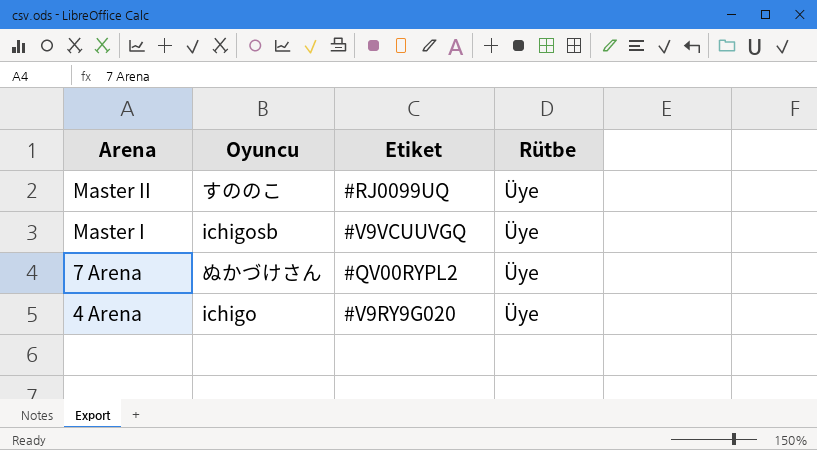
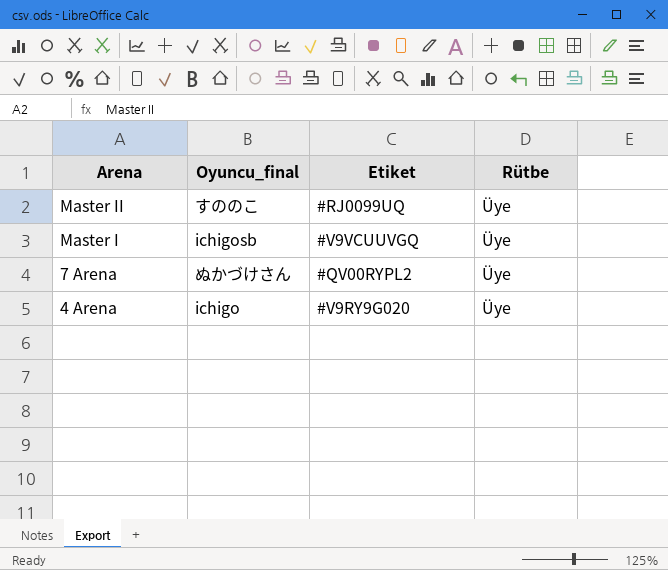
column name: Oyuncu -> Oyuncu_final

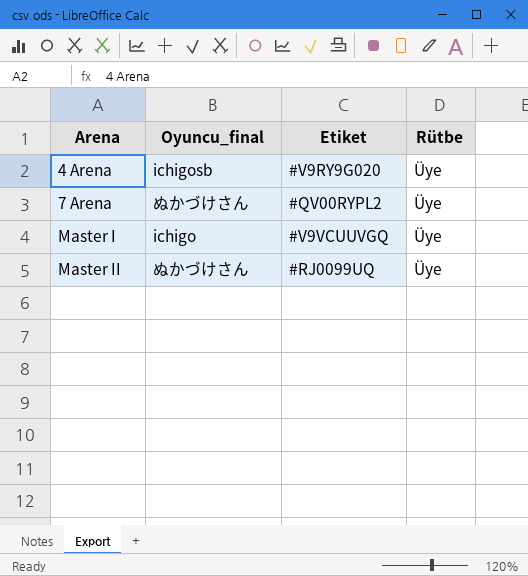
row order: Arena descending -> Arena ascending
4 Arena | Oyuncu_final: ichigo -> ichigosb
Master I | Oyuncu_final: ichigosb -> ichigo
Master II | Oyuncu_final: すののこ -> ぬかづけさん

